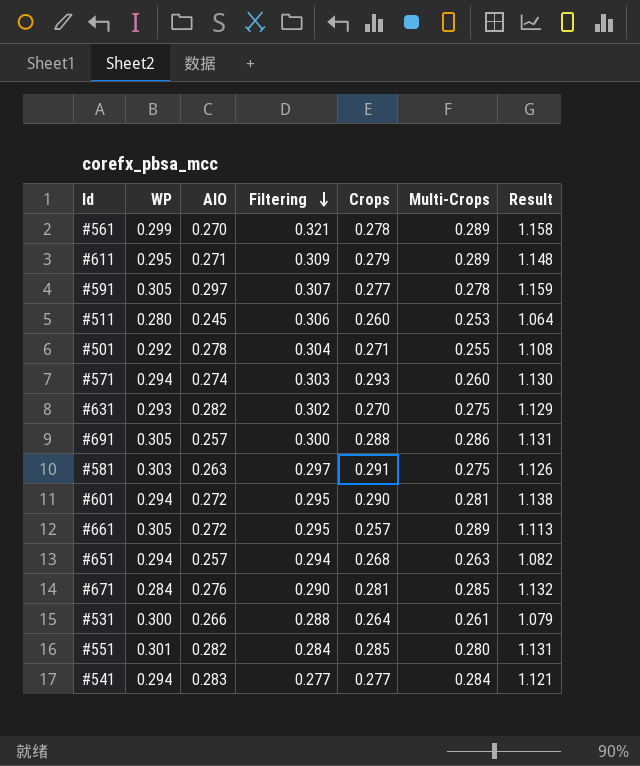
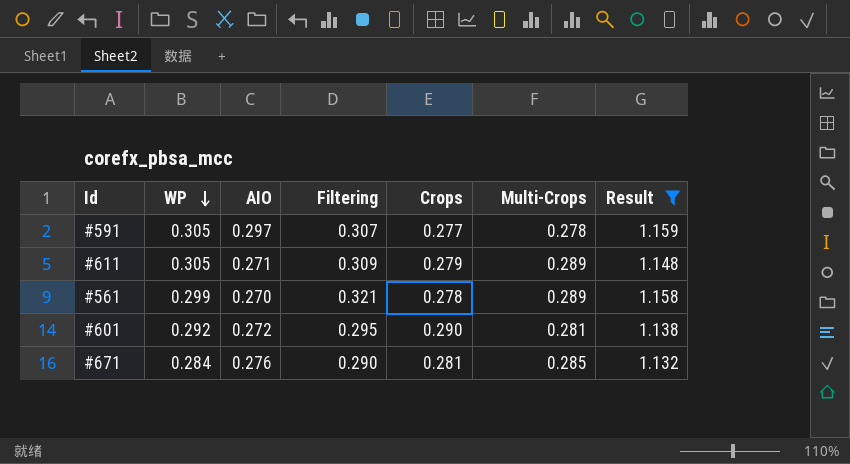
filter: none -> Result >= 1.132
row order: Filtering descending -> WP descending
#611 | WP: 0.295 -> 0.305
#601 | WP: 0.294 -> 0.292

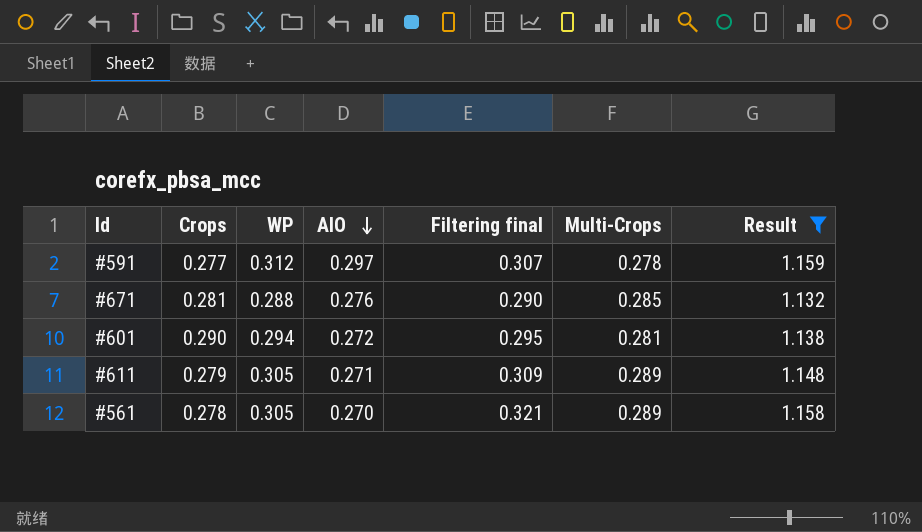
row order: WP descending -> AIO descending
column Crops | position: 5 -> 2
column name: Filtering -> Filtering final
#591 | WP: 0.305 -> 0.312
#671 | WP: 0.284 -> 0.288
#601 | WP: 0.292 -> 0.294
#561 | WP: 0.299 -> 0.305

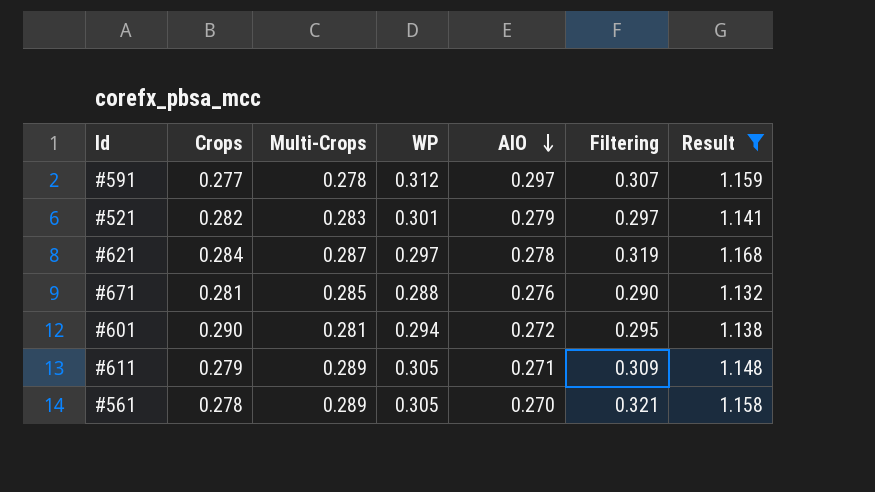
column Multi-Crops | position: 6 -> 3
column name: Filtering final -> Filtering
row #521: none -> 0.282 | 0.283 | 0.301 | 0.279 | 0.297 | 1.141
row #621: none -> 0.284 | 0.287 | 0.297 | 0.278 | 0.319 | 1.168

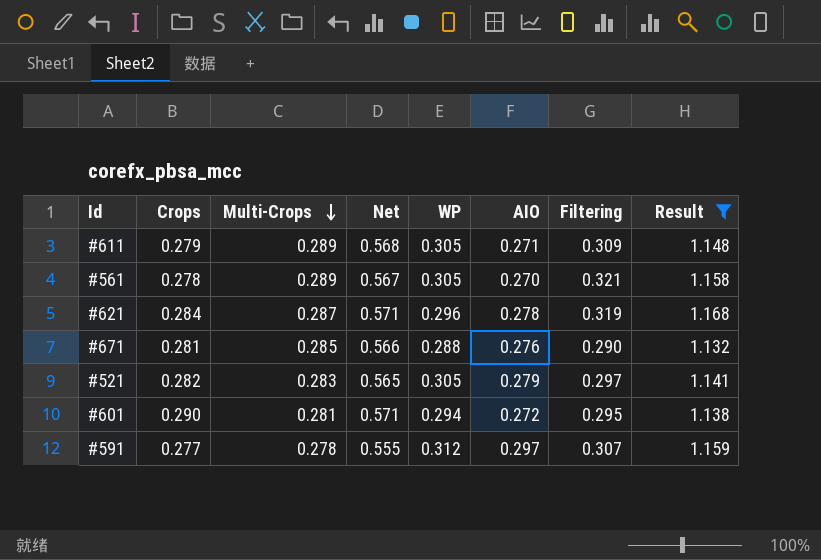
row order: AIO descending -> Multi-Crops descending
column Net | formula: none -> [Crops] + [Multi-Crops]
#621 | WP: 0.297 -> 0.296
#521 | WP: 0.301 -> 0.305

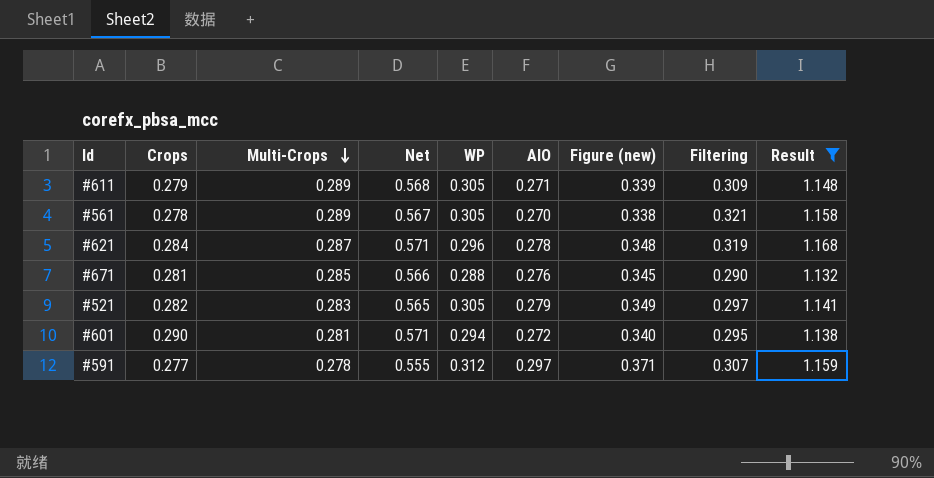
column Figure (new) | formula: none -> [AIO] * 1.25

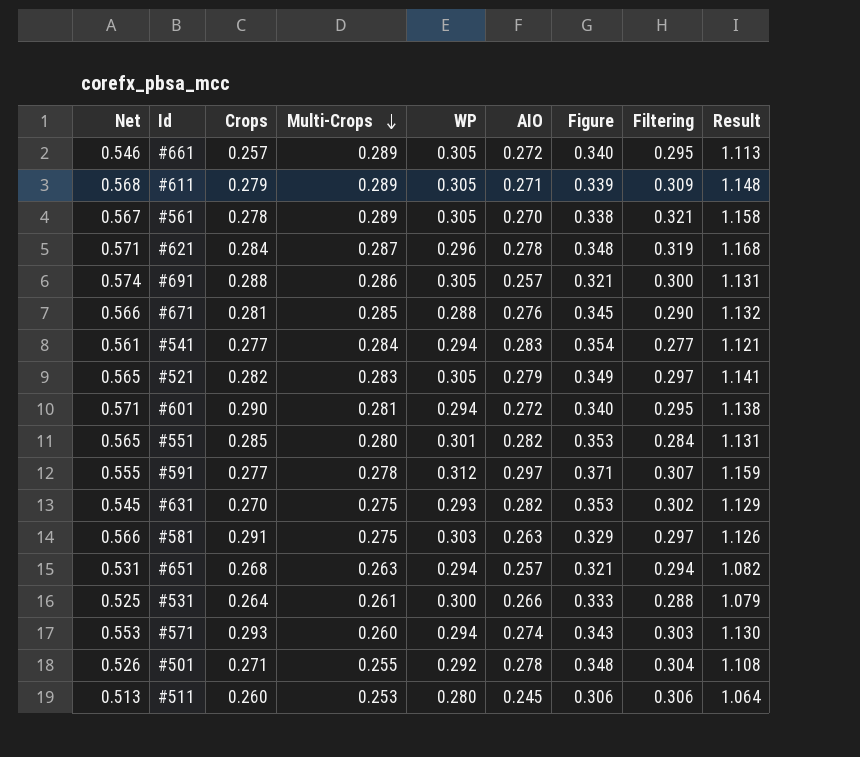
filter: Result >= 1.132 -> none
column Net | position: 4 -> 1
column name: Figure (new) -> Figure

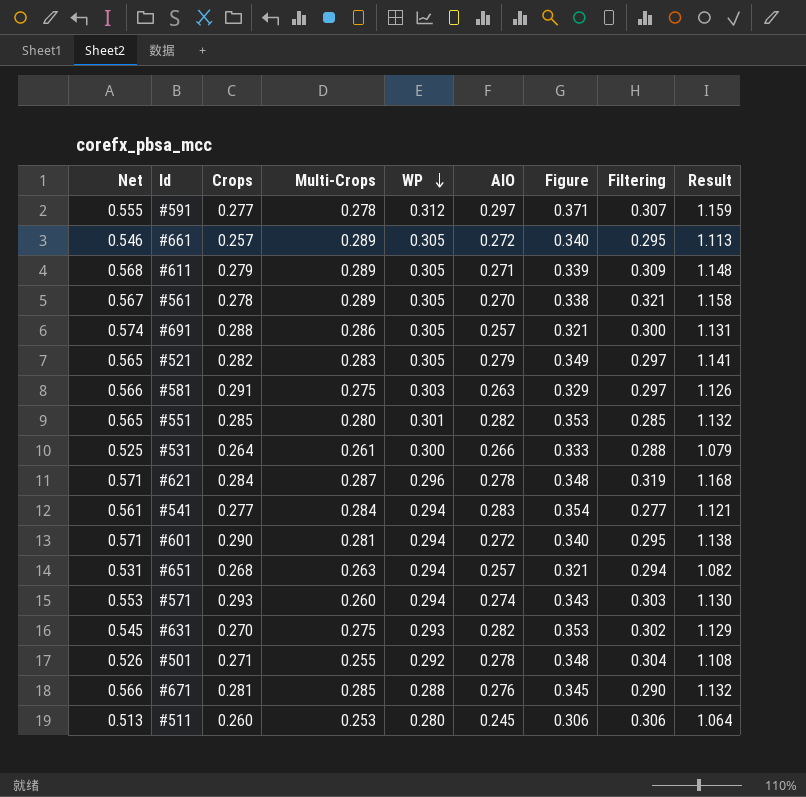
row order: Multi-Crops descending -> WP descending
#551 | Filtering: 0.284 -> 0.285
#551 | Result: 1.131 -> 1.132

